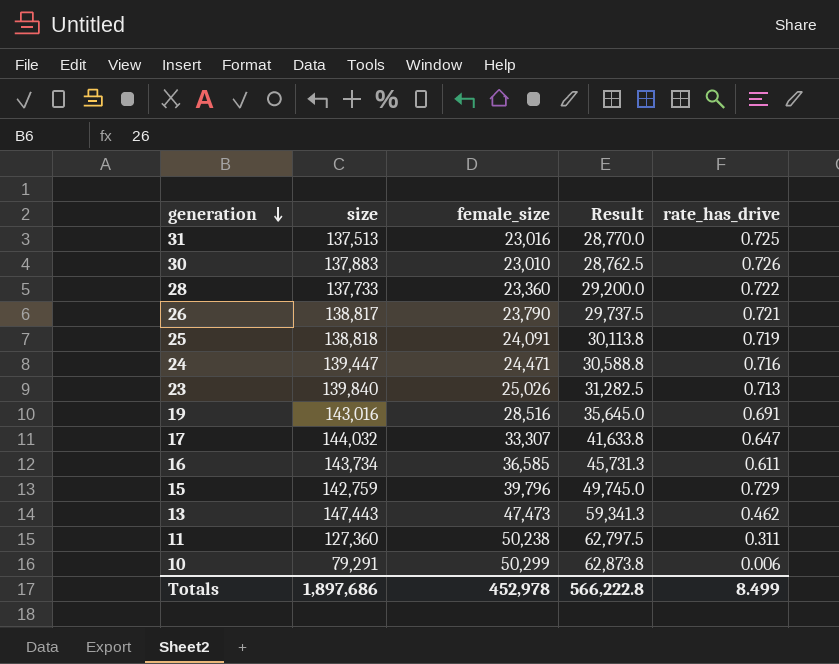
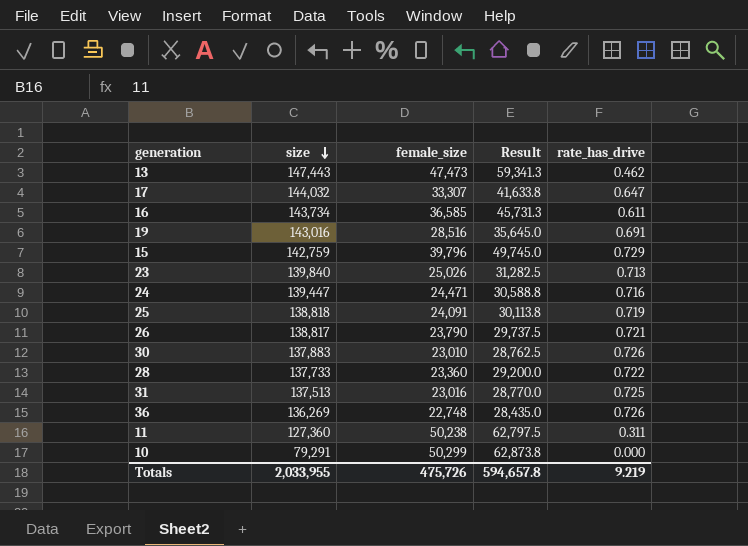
row order: generation descending -> size descending
row 36: none -> 136,269 | 22,748 | 28,435.0 | 0.726
10 | rate_has_drive: 0.006 -> 0.000
Totals | size: 1,897,686 -> 2,033,955
Totals | female_size: 452,978 -> 475,726
Totals | Result: 566,222.8 -> 594,657.8
Totals | rate_has_drive: 8.499 -> 9.219

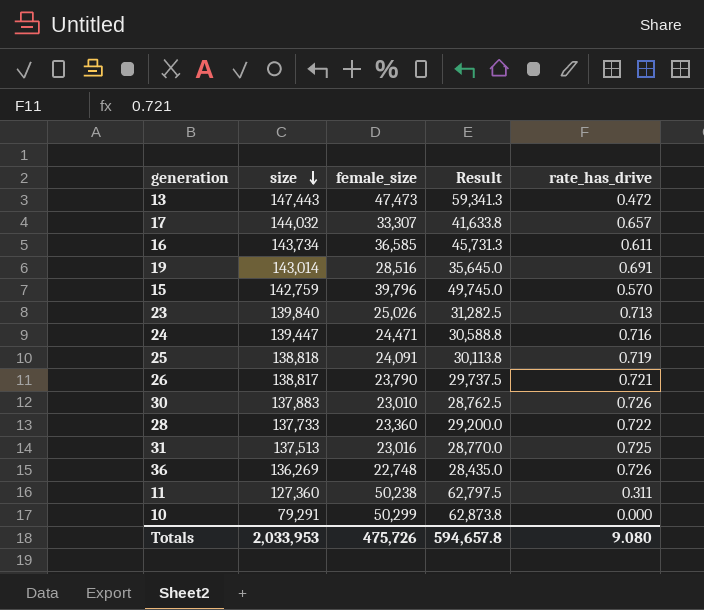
13 | rate_has_drive: 0.462 -> 0.472
17 | rate_has_drive: 0.647 -> 0.657
19 | size: 143,016 -> 143,014
15 | rate_has_drive: 0.729 -> 0.570
Totals | size: 2,033,955 -> 2,033,953
Totals | rate_has_drive: 9.219 -> 9.080

